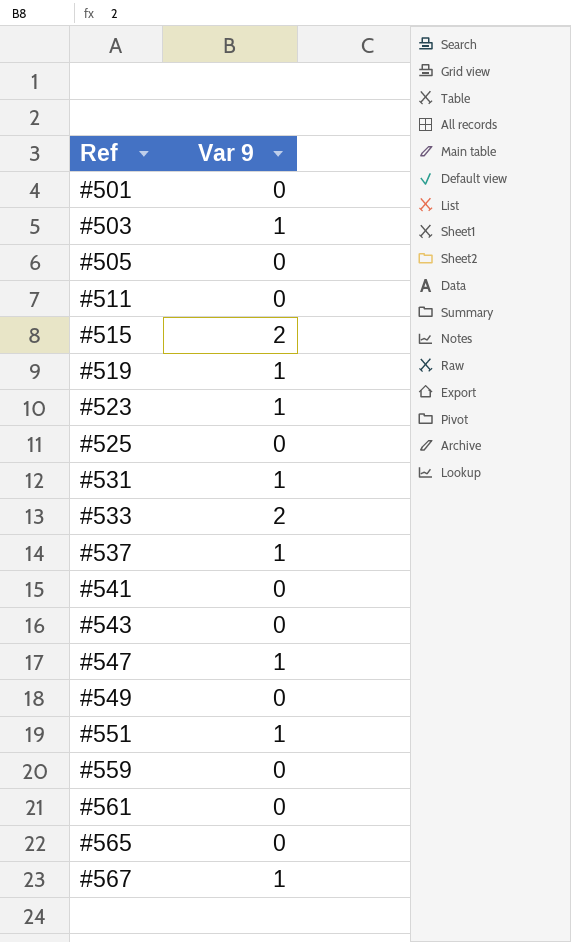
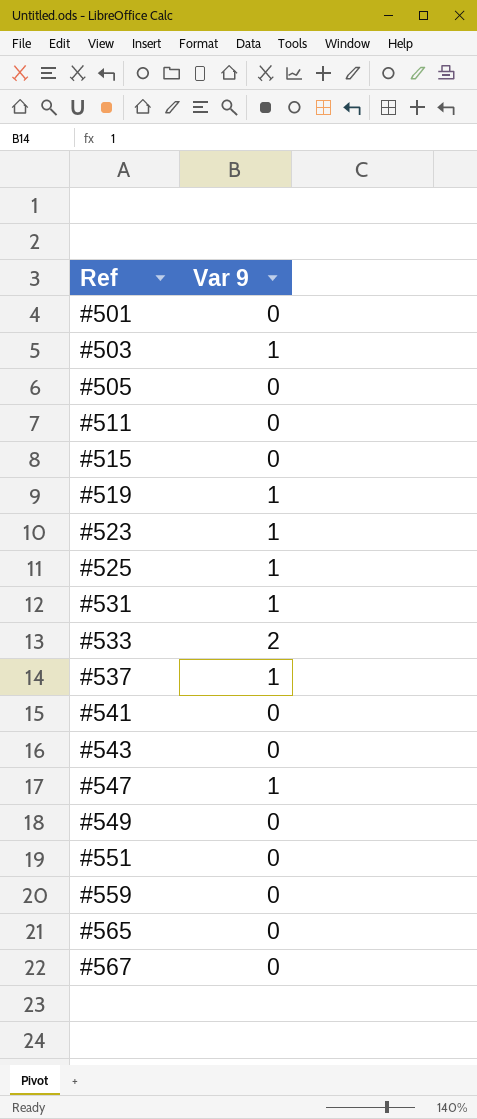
row #561: 0 -> none
#515 | Var 9: 2 -> 0
#525 | Var 9: 0 -> 1
#551 | Var 9: 1 -> 0
#567 | Var 9: 1 -> 0

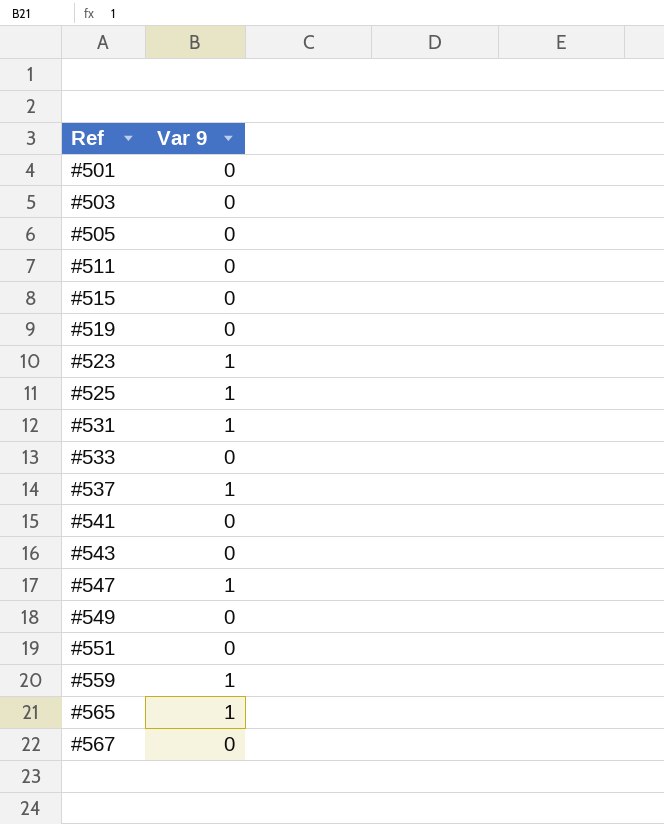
#503 | Var 9: 1 -> 0
#519 | Var 9: 1 -> 0
#533 | Var 9: 2 -> 0
#559 | Var 9: 0 -> 1
#565 | Var 9: 0 -> 1

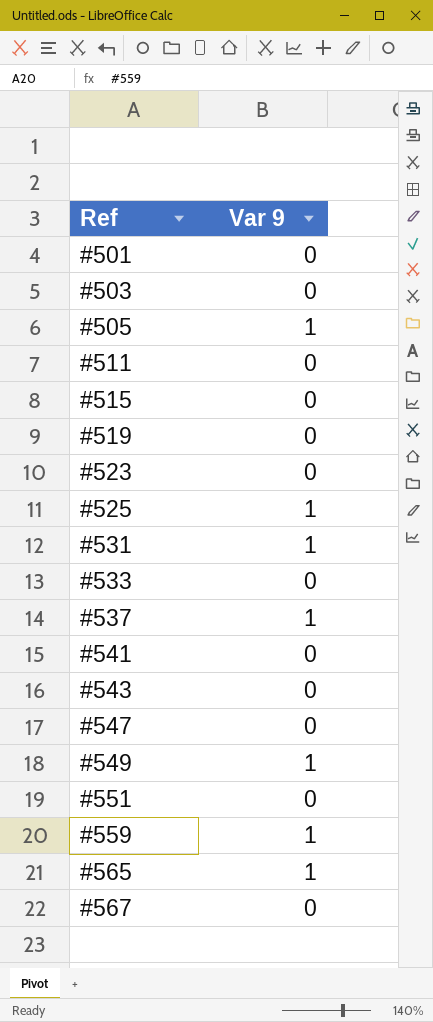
#505 | Var 9: 0 -> 1
#523 | Var 9: 1 -> 0
#547 | Var 9: 1 -> 0
#549 | Var 9: 0 -> 1

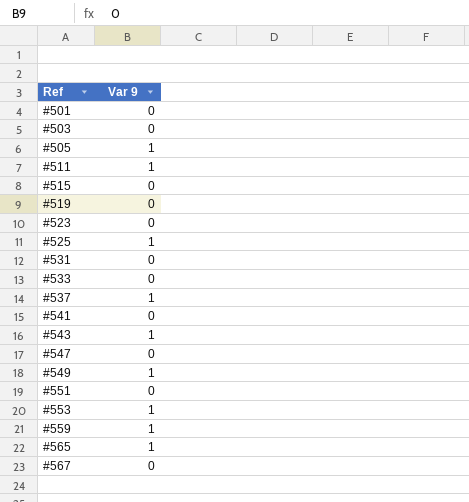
#511 | Var 9: 0 -> 1
#531 | Var 9: 1 -> 0
#543 | Var 9: 0 -> 1
row #553: none -> 1

